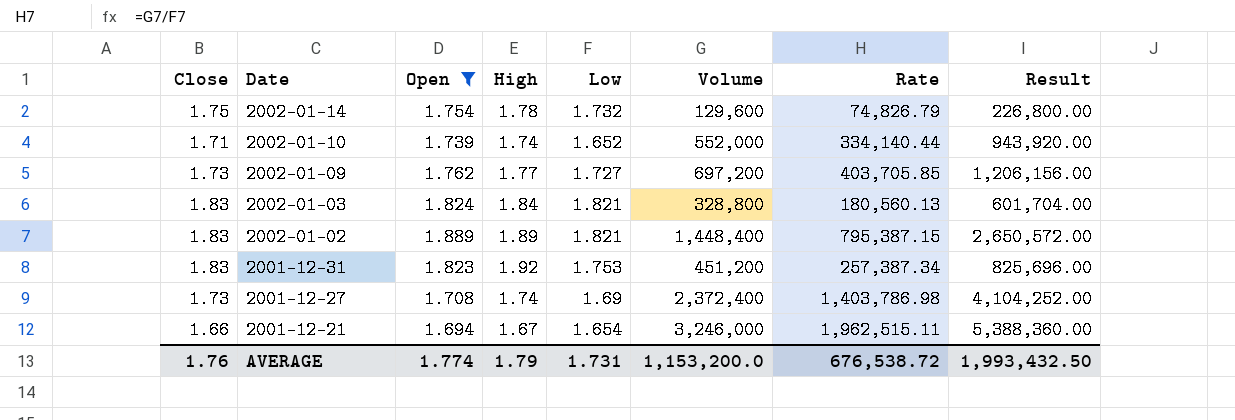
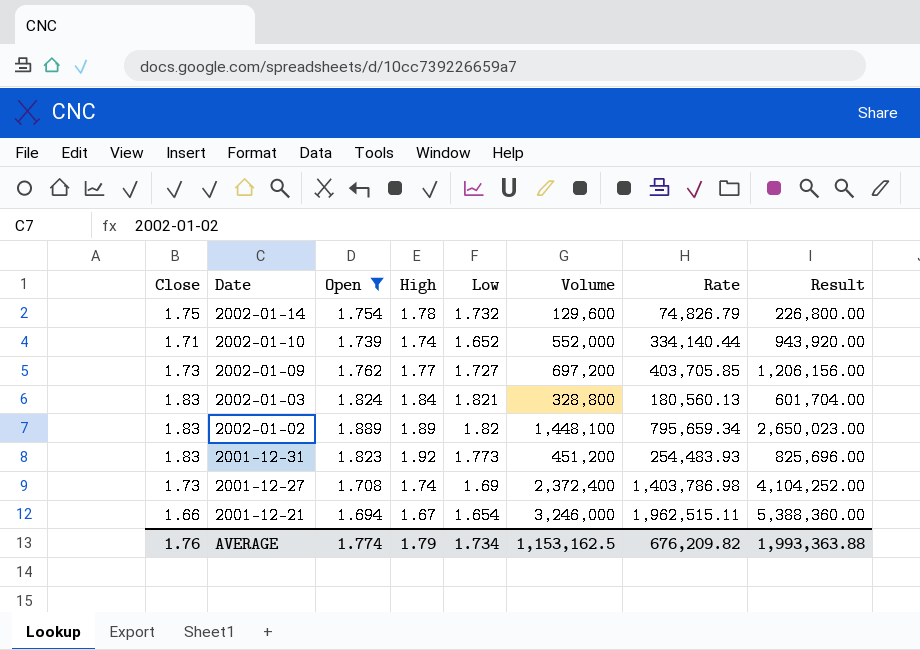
2002-01-02 | Low: 1.821 -> 1.82
2002-01-02 | Volume: 1,448,400 -> 1,448,100
2002-01-02 | Rate: 795,387.15 -> 795,659.34
2002-01-02 | Result: 2,650,572.00 -> 2,650,023.00
2001-12-31 | Low: 1.753 -> 1.773
2001-12-31 | Rate: 257,387.34 -> 254,483.93
AVERAGE | Low: 1.731 -> 1.734
AVERAGE | Volume: 1,153,200.0 -> 1,153,162.5
AVERAGE | Rate: 676,538.72 -> 676,209.82
AVERAGE | Result: 1,993,432.50 -> 1,993,363.88

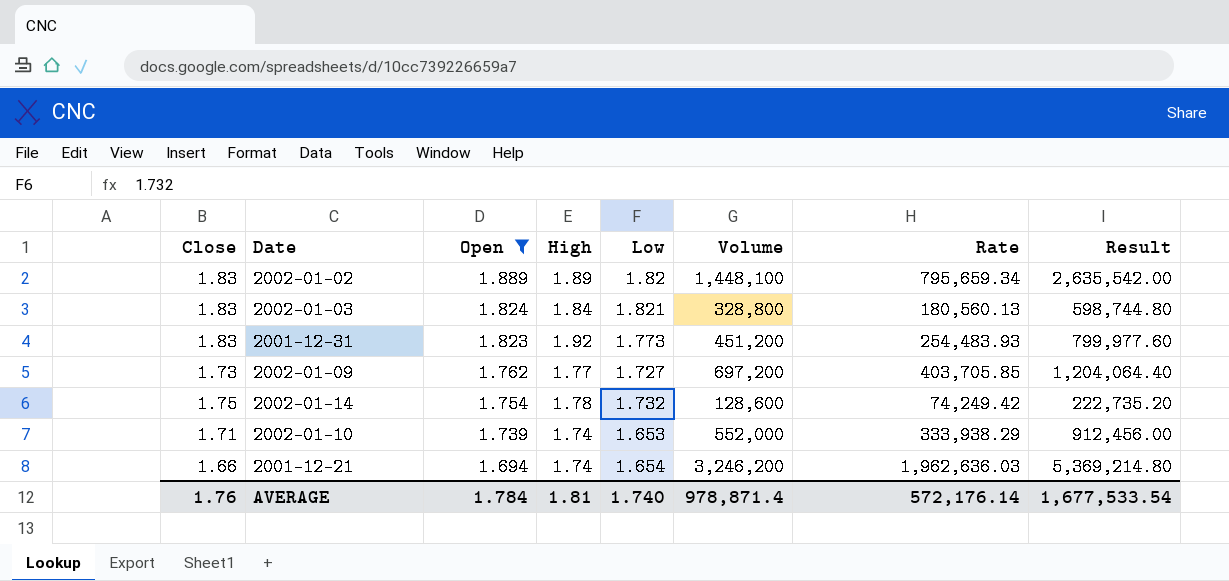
row order: Date descending -> Open descending
column Result | formula: [Close] * [Volume] -> [Low] * [Volume]
row 2001-12-27: 1.73 | 1.708 | 1.74 | 1.69 | 2,372,400 | 1,403,786.98 | 4,104,252.00 -> none
2002-01-14 | Volume: 129,600 -> 128,600
2002-01-14 | Rate: 74,826.79 -> 74,249.42
2002-01-10 | Low: 1.652 -> 1.653
2002-01-10 | Rate: 334,140.44 -> 333,938.29
2001-12-21 | High: 1.67 -> 1.74
2001-12-21 | Volume: 3,246,000 -> 3,246,200
2001-12-21 | Rate: 1,962,515.11 -> 1,962,636.03
AVERAGE | Open: 1.774 -> 1.784
AVERAGE | High: 1.79 -> 1.81
AVERAGE | Low: 1.734 -> 1.740
AVERAGE | Volume: 1,153,162.5 -> 978,871.4
AVERAGE | Rate: 676,209.82 -> 572,176.14
AVERAGE | Result: 1,993,363.88 -> 1,677,533.54

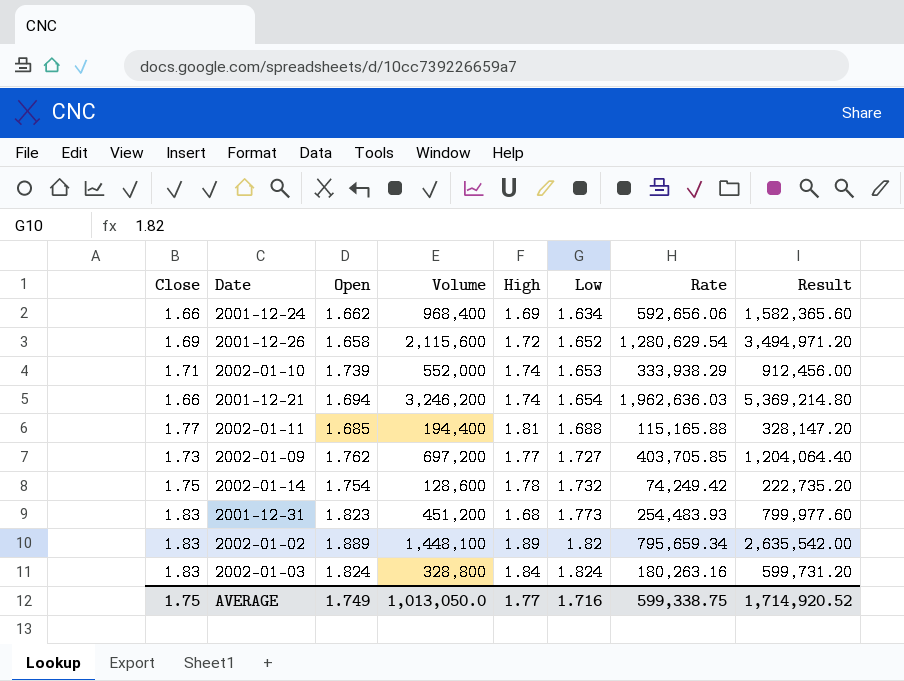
filter: Open >= 1.694 -> none
row order: Open descending -> Low ascending
column Volume | position: 6 -> 4
2001-12-31 | High: 1.92 -> 1.68
2002-01-03 | Low: 1.821 -> 1.824
2002-01-03 | Rate: 180,560.13 -> 180,263.16
2002-01-03 | Result: 598,744.80 -> 599,731.20
AVERAGE | Close: 1.76 -> 1.75
AVERAGE | Open: 1.784 -> 1.749
AVERAGE | Volume: 978,871.4 -> 1,013,050.0
AVERAGE | High: 1.81 -> 1.77
AVERAGE | Low: 1.740 -> 1.716
AVERAGE | Rate: 572,176.14 -> 599,338.75
AVERAGE | Result: 1,677,533.54 -> 1,714,920.52

